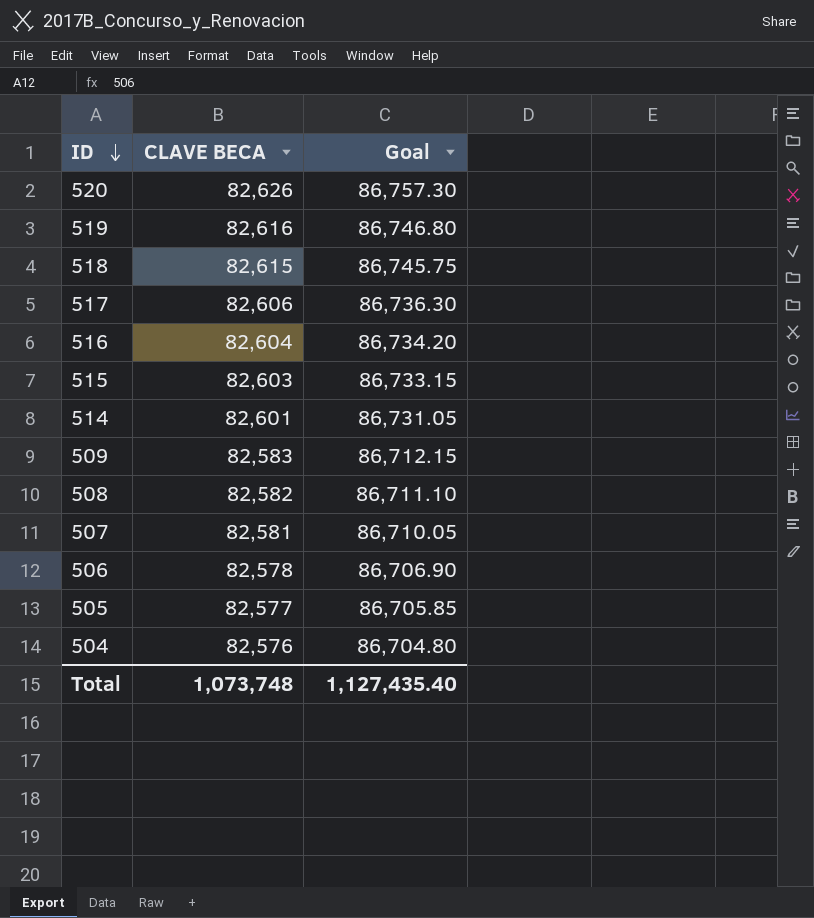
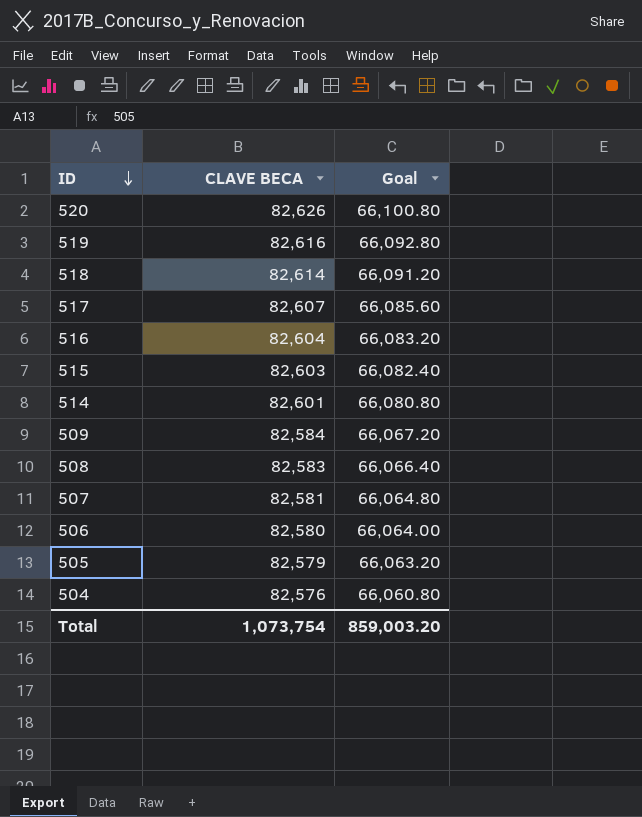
column Goal | formula: [CLAVE BECA] * 1.05 -> [CLAVE BECA] * 0.8
518 | CLAVE BECA: 82,615 -> 82,614
517 | CLAVE BECA: 82,606 -> 82,607
509 | CLAVE BECA: 82,583 -> 82,584
508 | CLAVE BECA: 82,582 -> 82,583
506 | CLAVE BECA: 82,578 -> 82,580
505 | CLAVE BECA: 82,577 -> 82,579
Total | CLAVE BECA: 1,073,748 -> 1,073,754
Total | Goal: 1,127,435.40 -> 859,003.20

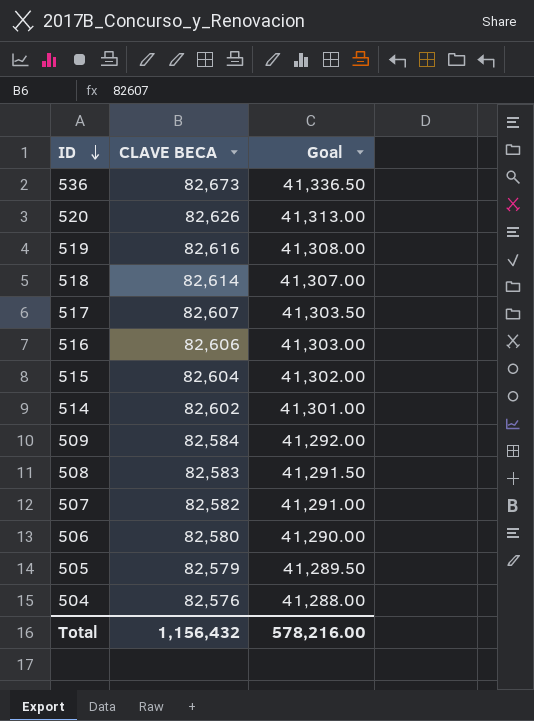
column Goal | formula: [CLAVE BECA] * 0.8 -> [CLAVE BECA] * 0.5
row 536: none -> 82,673 | 41,336.50
516 | CLAVE BECA: 82,604 -> 82,606
515 | CLAVE BECA: 82,603 -> 82,604
514 | CLAVE BECA: 82,601 -> 82,602
507 | CLAVE BECA: 82,581 -> 82,582
Total | CLAVE BECA: 1,073,754 -> 1,156,432
Total | Goal: 859,003.20 -> 578,216.00

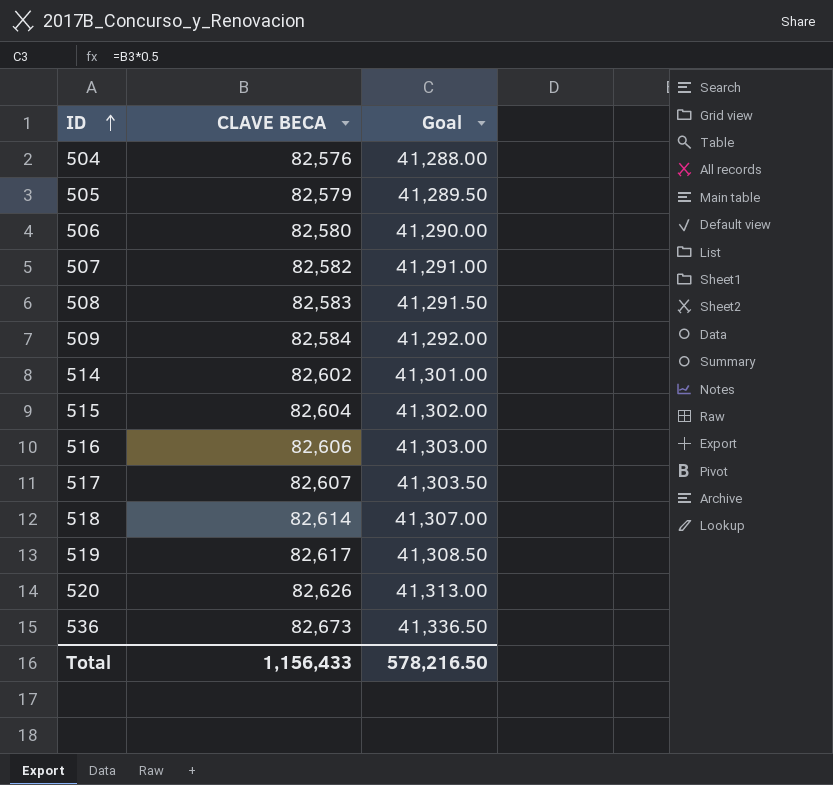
row order: ID descending -> ID ascending
519 | CLAVE BECA: 82,616 -> 82,617
519 | Goal: 41,308.00 -> 41,308.50
Total | CLAVE BECA: 1,156,432 -> 1,156,433
Total | Goal: 578,216.00 -> 578,216.50

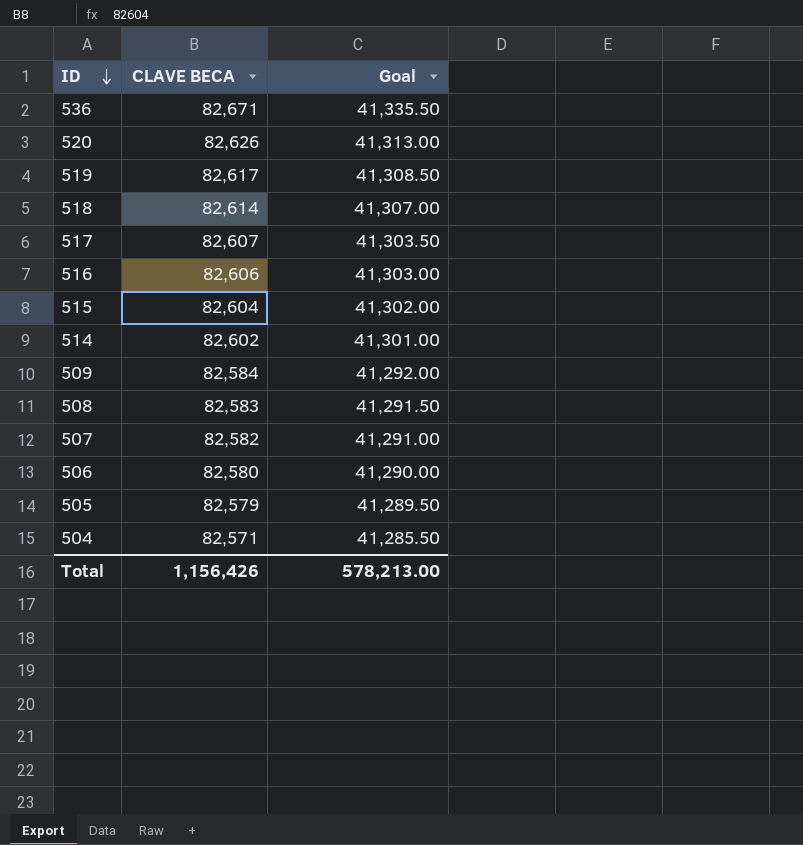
row order: ID ascending -> ID descending
536 | CLAVE BECA: 82,673 -> 82,671
536 | Goal: 41,336.50 -> 41,335.50
504 | CLAVE BECA: 82,576 -> 82,571
504 | Goal: 41,288.00 -> 41,285.50
Total | CLAVE BECA: 1,156,433 -> 1,156,426
Total | Goal: 578,216.50 -> 578,213.00

